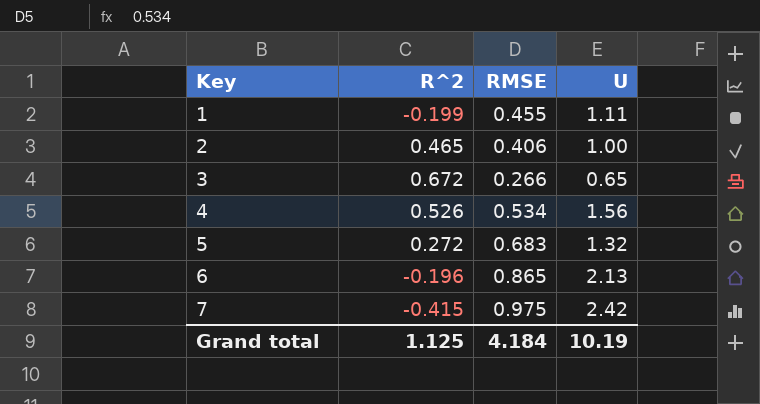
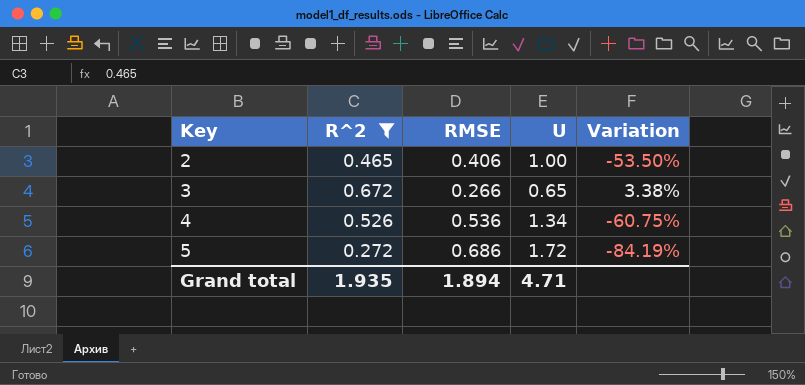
filter: none -> R^2 >= 0.272
column Variation | formula: none -> ([R^2] - [U]) / [U]
4 | RMSE: 0.534 -> 0.536
4 | U: 1.56 -> 1.34
5 | RMSE: 0.683 -> 0.686
5 | U: 1.32 -> 1.72
Grand total | R^2: 1.125 -> 1.935
Grand total | RMSE: 4.184 -> 1.894
Grand total | U: 10.19 -> 4.71

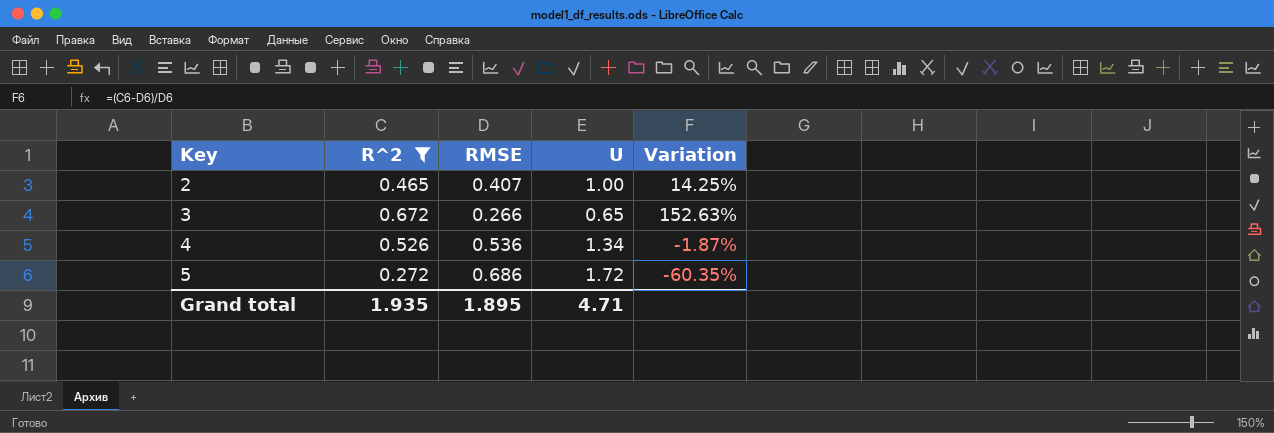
column Variation | formula: ([R^2] - [U]) / [U] -> ([R^2] - [RMSE]) / [RMSE]
2 | RMSE: 0.406 -> 0.407
Grand total | RMSE: 1.894 -> 1.895

